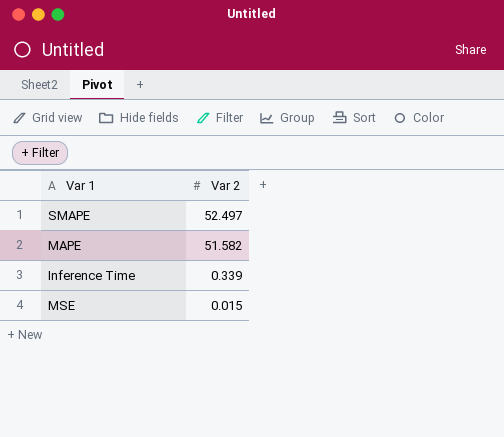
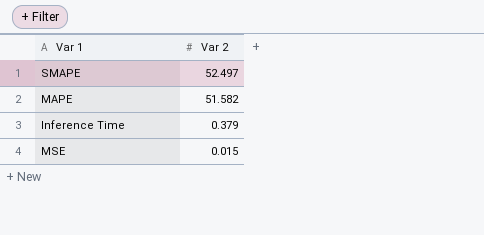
Inference Time | Var 2: 0.339 -> 0.379

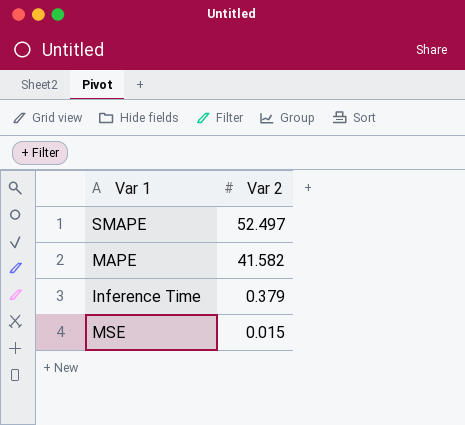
MAPE | Var 2: 51.582 -> 41.582

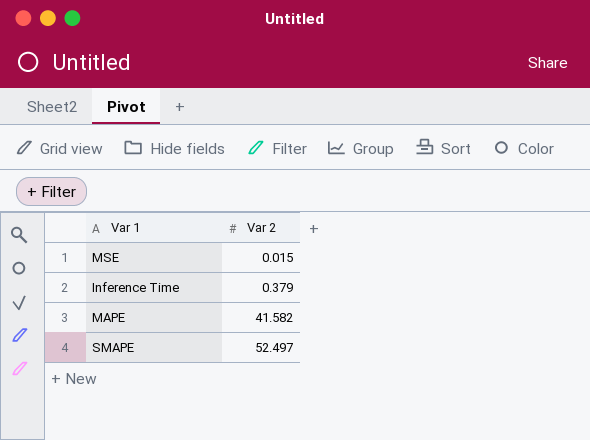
row order: Var 2 descending -> Var 2 ascending

